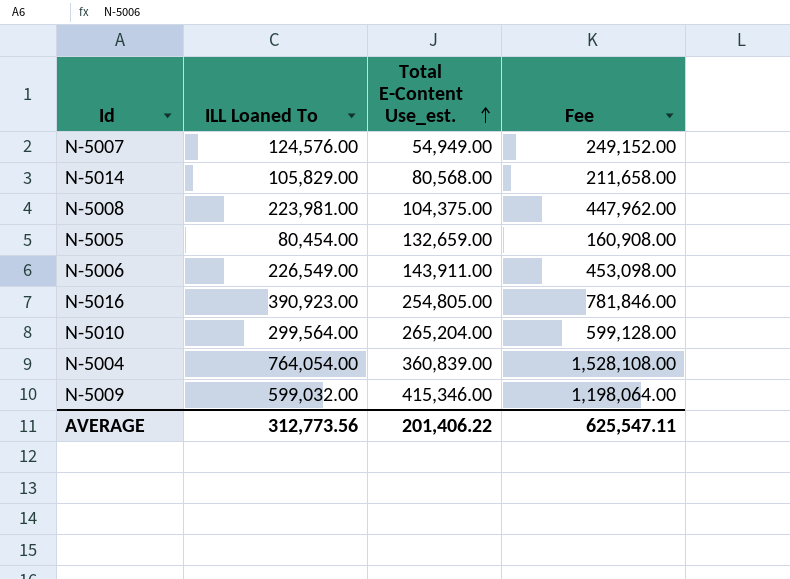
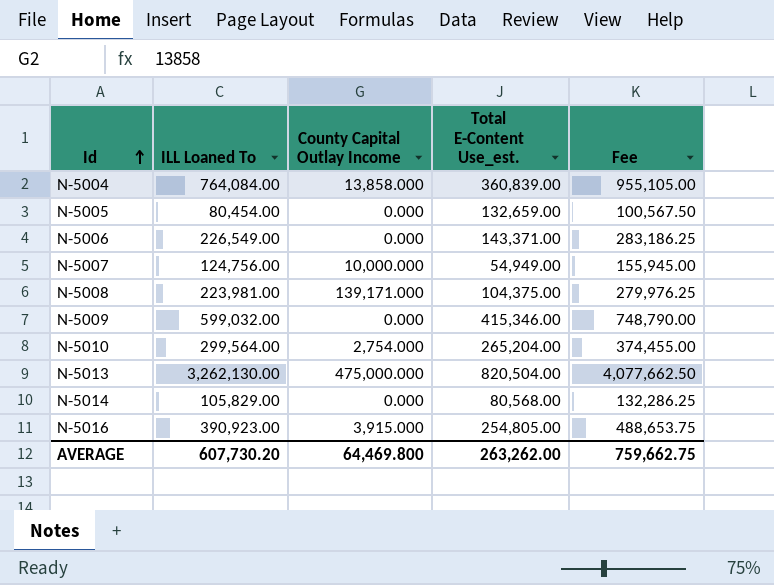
row order: Total E-Content Use_est. ascending -> Id ascending
column County Capital Outlay Income | position: none -> 3
column Fee | formula: [ILL Loaned To] * 2 -> [ILL Loaned To] * 1.25
N-5004 | ILL Loaned To: 764,054.00 -> 764,084.00
N-5006 | Total E-Content Use_est.: 143,911.00 -> 143,371.00
N-5007 | ILL Loaned To: 124,576.00 -> 124,756.00
row N-5013: none -> 3,262,130.00 | 475,000.000 | 820,504.00 | 4,077,662.50
AVERAGE | ILL Loaned To: 312,773.56 -> 607,730.20
AVERAGE | Total E-Content Use_est.: 201,406.22 -> 263,262.00
AVERAGE | Fee: 625,547.11 -> 759,662.75

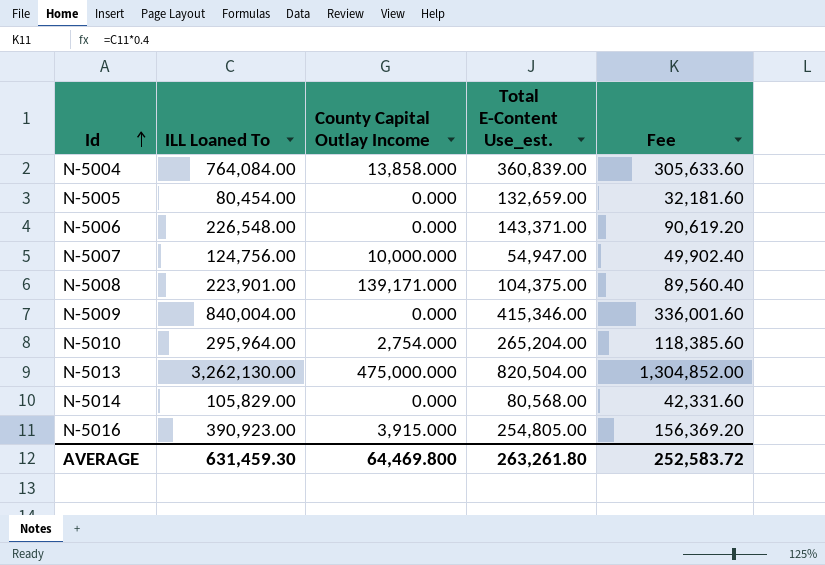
column Fee | formula: [ILL Loaned To] * 1.25 -> [ILL Loaned To] * 0.4
N-5006 | ILL Loaned To: 226,549.00 -> 226,548.00
N-5007 | Total E-Content Use_est.: 54,949.00 -> 54,947.00
N-5008 | ILL Loaned To: 223,981.00 -> 223,901.00
N-5009 | ILL Loaned To: 599,032.00 -> 840,004.00
N-5010 | ILL Loaned To: 299,564.00 -> 295,964.00
AVERAGE | ILL Loaned To: 607,730.20 -> 631,459.30
AVERAGE | Total E-Content Use_est.: 263,262.00 -> 263,261.80
AVERAGE | Fee: 759,662.75 -> 252,583.72

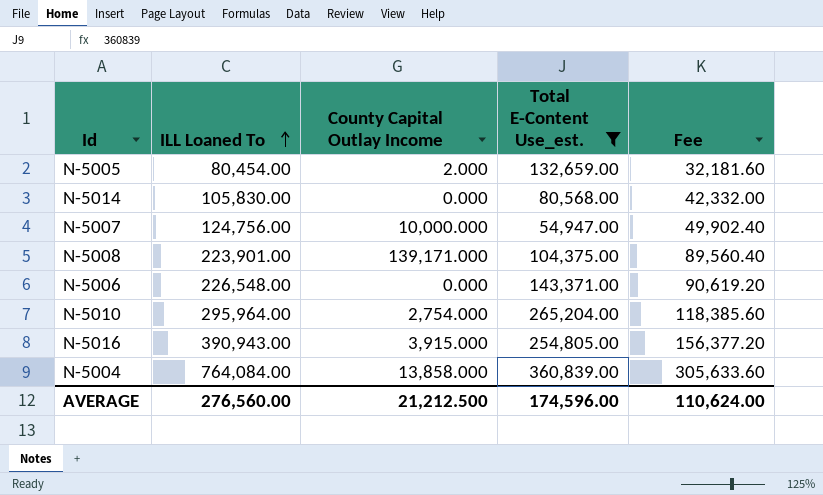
filter: none -> Total E-Content Use_est. <= 360,839.00
row order: Id ascending -> ILL Loaned To ascending
N-5005 | County Capital Outlay Income: 0.000 -> 2.000
N-5014 | ILL Loaned To: 105,829.00 -> 105,830.00
N-5014 | Fee: 42,331.60 -> 42,332.00
N-5016 | ILL Loaned To: 390,923.00 -> 390,943.00
N-5016 | Fee: 156,369.20 -> 156,377.20
AVERAGE | ILL Loaned To: 631,459.30 -> 276,560.00
AVERAGE | County Capital Outlay Income: 64,469.800 -> 21,212.500
AVERAGE | Total E-Content Use_est.: 263,261.80 -> 174,596.00
AVERAGE | Fee: 252,583.72 -> 110,624.00

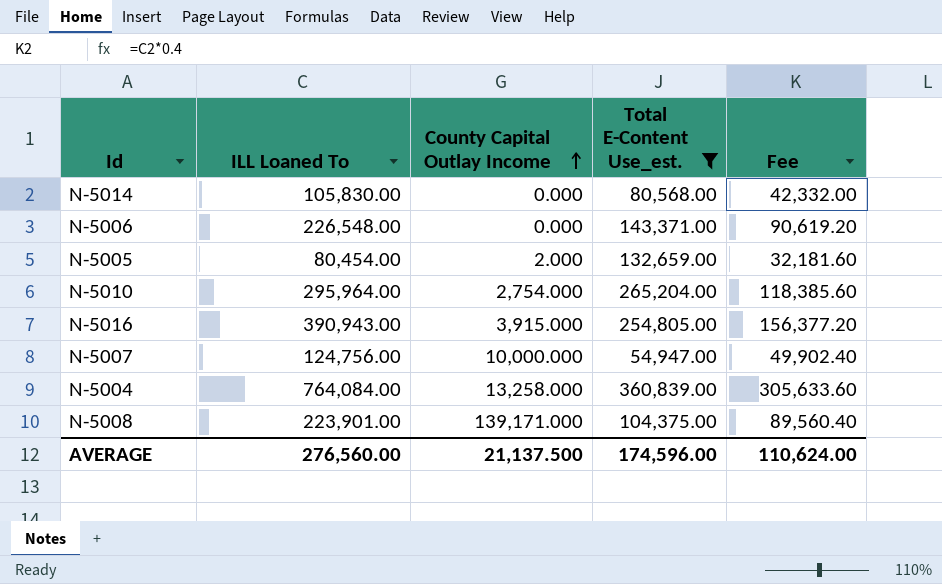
row order: ILL Loaned To ascending -> County Capital Outlay Income ascending
N-5004 | County Capital Outlay Income: 13,858.000 -> 13,258.000
AVERAGE | County Capital Outlay Income: 21,212.500 -> 21,137.500

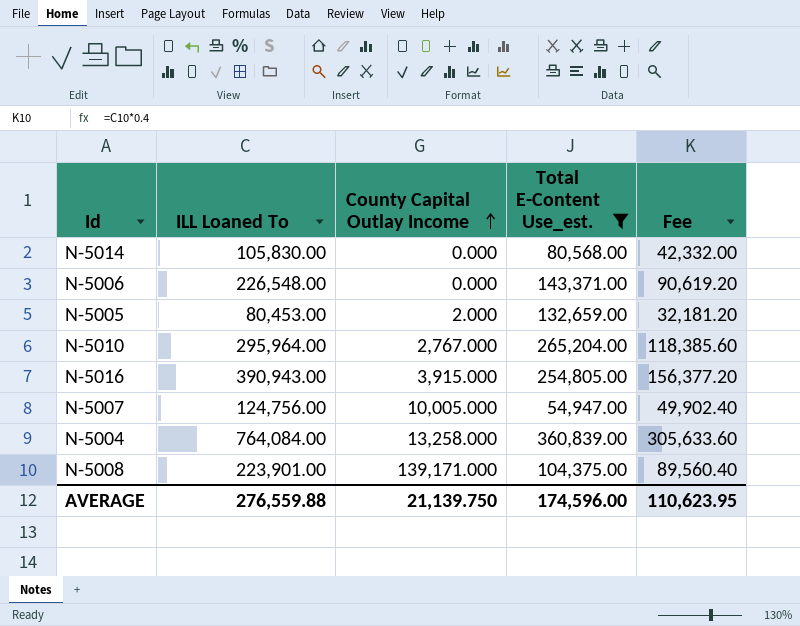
N-5005 | ILL Loaned To: 80,454.00 -> 80,453.00
N-5005 | Fee: 32,181.60 -> 32,181.20
N-5010 | County Capital Outlay Income: 2,754.000 -> 2,767.000
N-5007 | County Capital Outlay Income: 10,000.000 -> 10,005.000
AVERAGE | ILL Loaned To: 276,560.00 -> 276,559.88
AVERAGE | County Capital Outlay Income: 21,137.500 -> 21,139.750
AVERAGE | Fee: 110,624.00 -> 110,623.95

